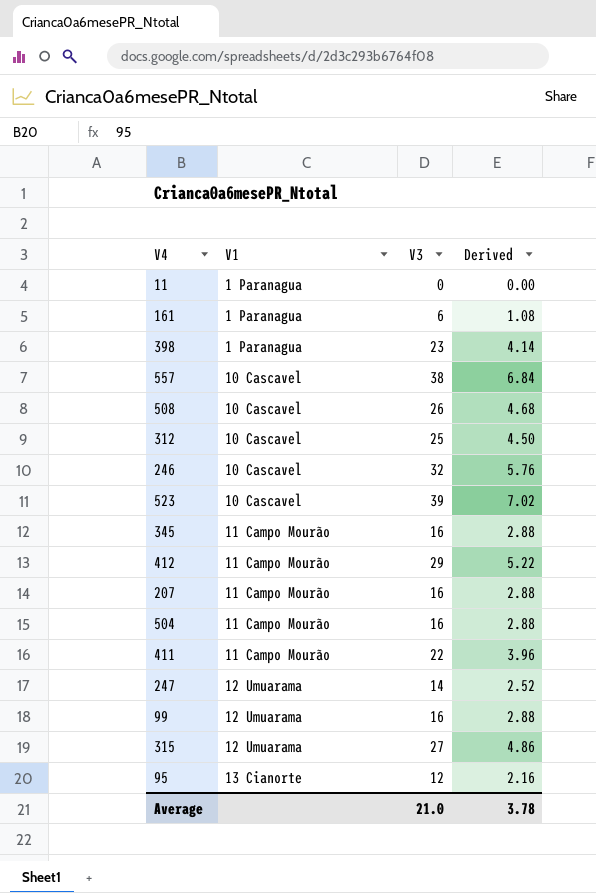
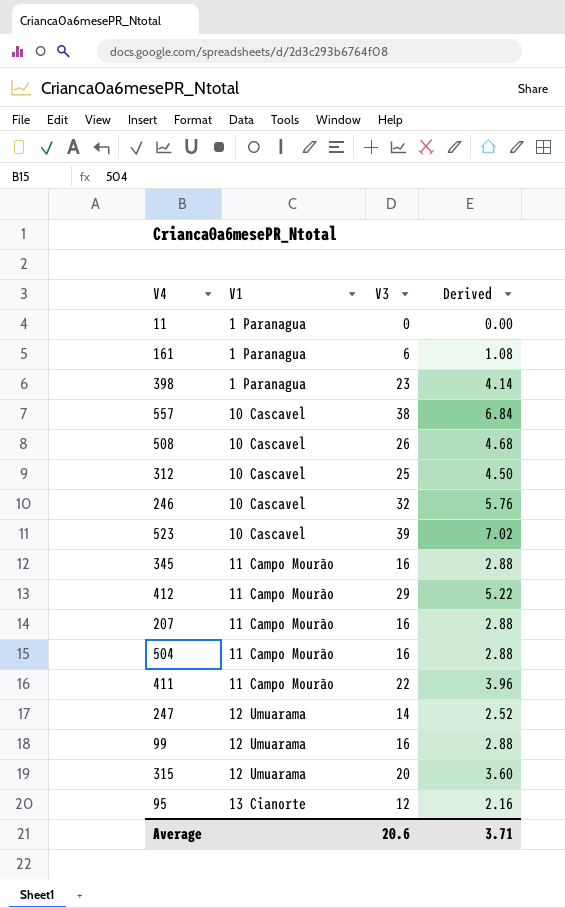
315 | V3: 27 -> 20
315 | Derived: 4.86 -> 3.60
Average | V3: 21.0 -> 20.6
Average | Derived: 3.78 -> 3.71

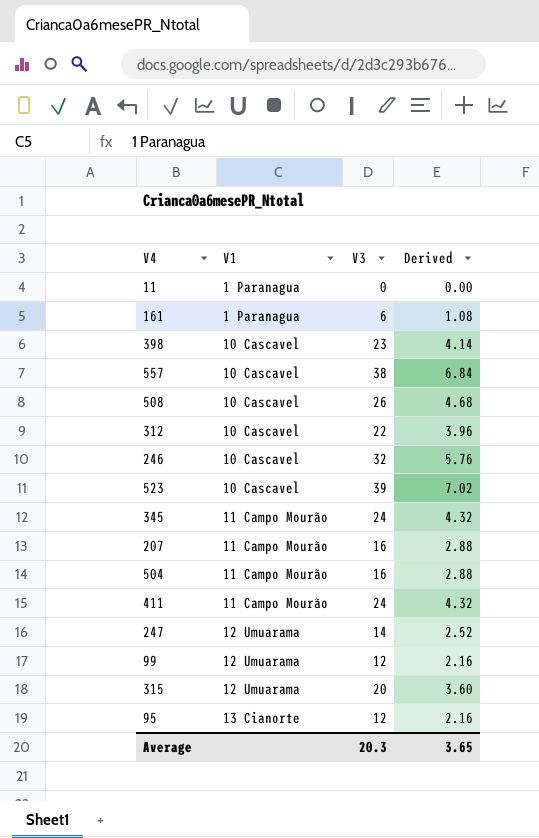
row 412: 11 Campo Mourão | 29 | 5.22 -> none
398 | V1: 1 Paranagua -> 10 Cascavel
312 | V3: 25 -> 22
312 | Derived: 4.50 -> 3.96
345 | V3: 16 -> 24
345 | Derived: 2.88 -> 4.32
411 | V3: 22 -> 24
411 | Derived: 3.96 -> 4.32
99 | V3: 16 -> 12
99 | Derived: 2.88 -> 2.16
Average | V3: 20.6 -> 20.3
Average | Derived: 3.71 -> 3.65

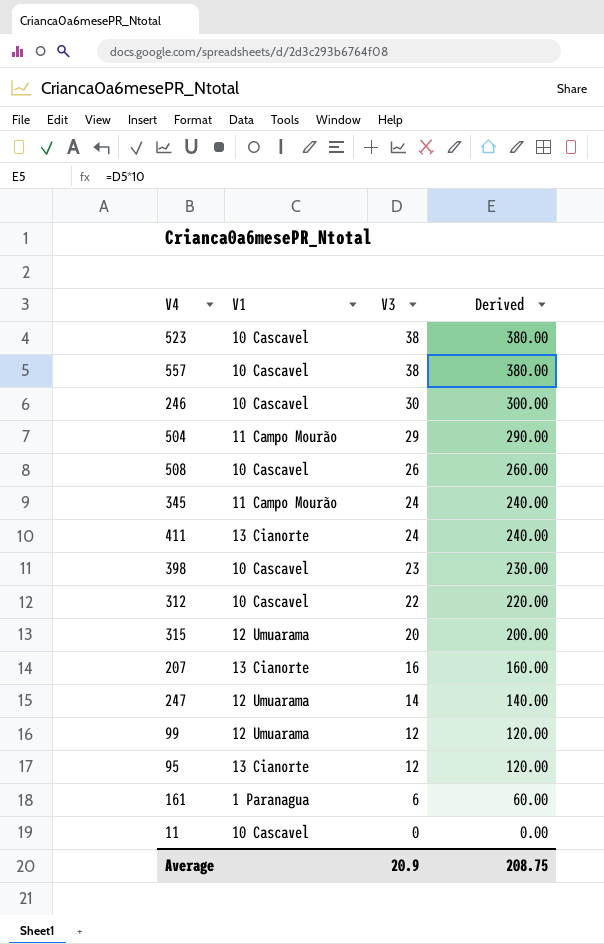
row order: V1 ascending -> V3 descending
column Derived | formula: [V3] * 0.18 -> [V3] * 10
523 | V3: 39 -> 38
246 | V3: 32 -> 30
504 | V3: 16 -> 29
411 | V1: 11 Campo Mourão -> 13 Cianorte
207 | V1: 11 Campo Mourão -> 13 Cianorte
11 | V1: 1 Paranagua -> 10 Cascavel
Average | V3: 20.3 -> 20.9
Average | Derived: 3.65 -> 208.75

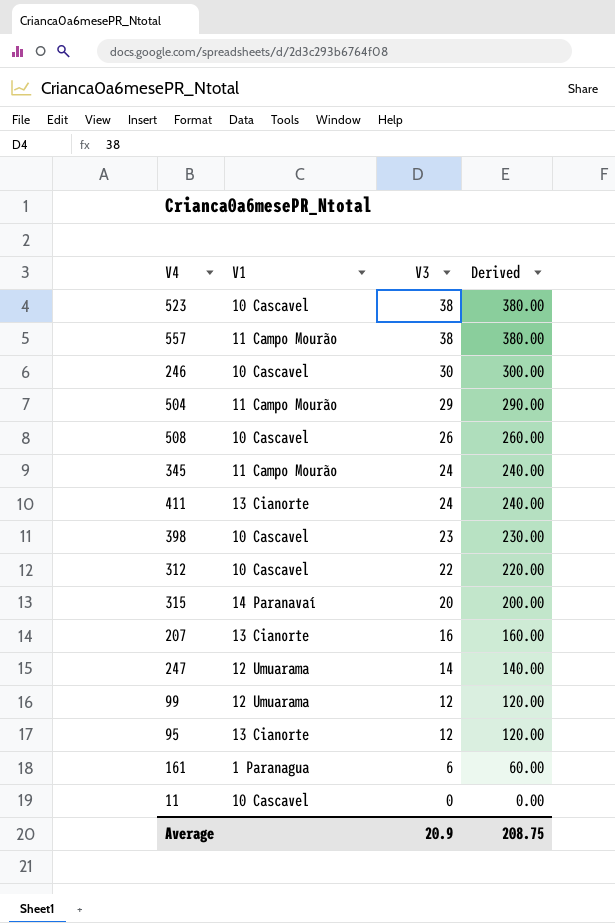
557 | V1: 10 Cascavel -> 11 Campo Mourão
315 | V1: 12 Umuarama -> 14 Paranavaí

